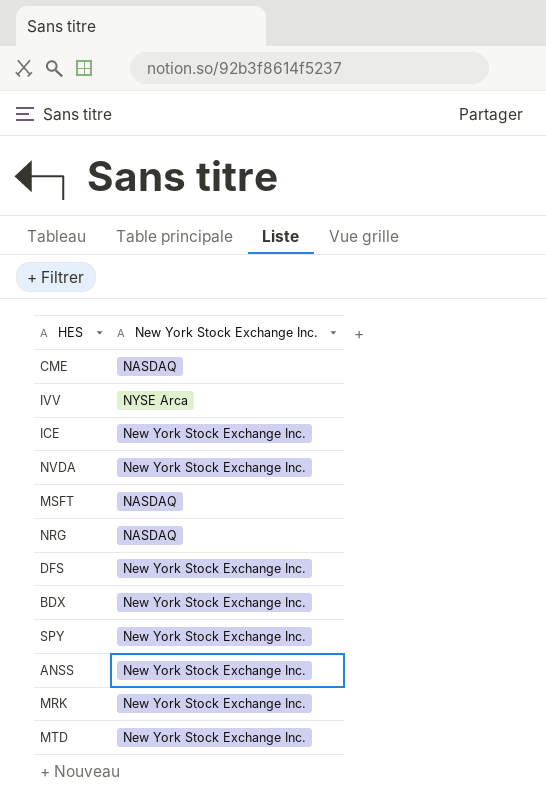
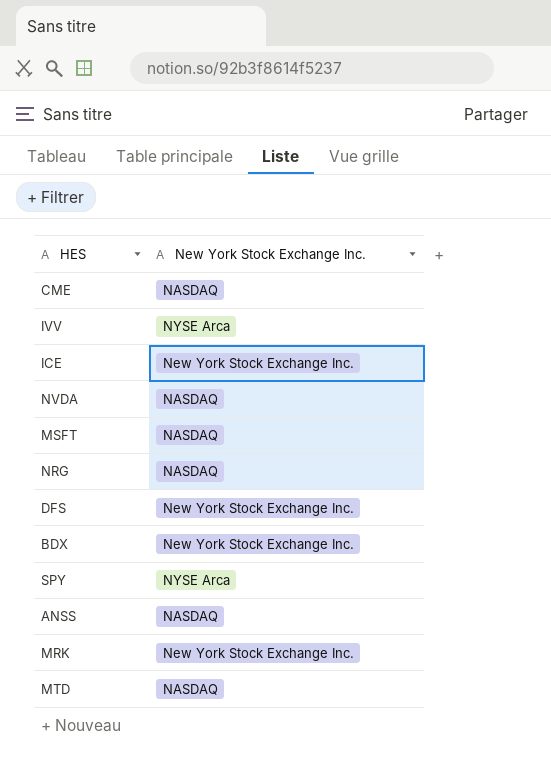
NVDA | New York Stock Exchange Inc.: New York Stock Exchange Inc. -> NASDAQ
SPY | New York Stock Exchange Inc.: New York Stock Exchange Inc. -> NYSE Arca
ANSS | New York Stock Exchange Inc.: New York Stock Exchange Inc. -> NASDAQ
MTD | New York Stock Exchange Inc.: New York Stock Exchange Inc. -> NASDAQ

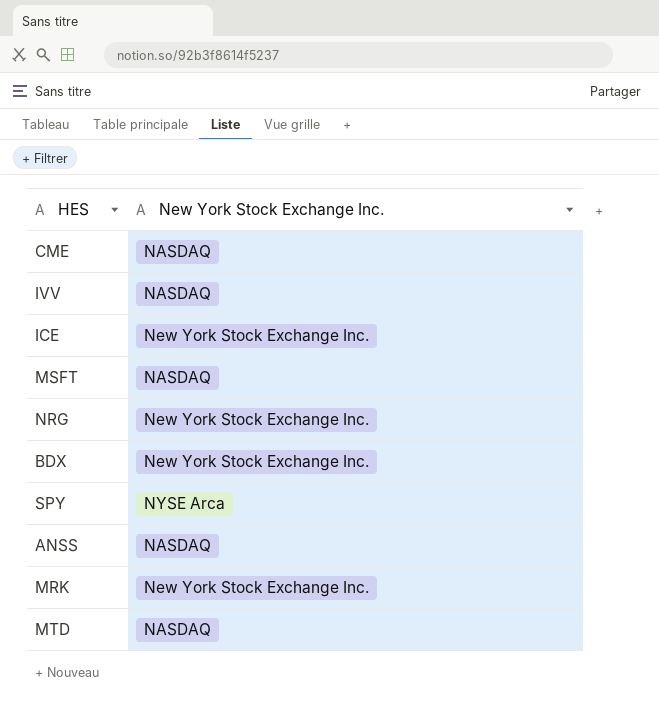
row NVDA: NASDAQ -> none
row DFS: New York Stock Exchange Inc. -> none
IVV | New York Stock Exchange Inc.: NYSE Arca -> NASDAQ
NRG | New York Stock Exchange Inc.: NASDAQ -> New York Stock Exchange Inc.

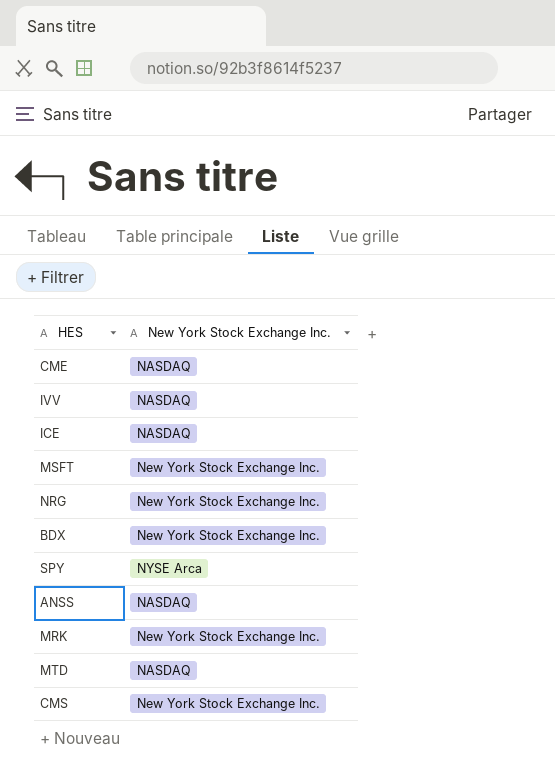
ICE | New York Stock Exchange Inc.: New York Stock Exchange Inc. -> NASDAQ
MSFT | New York Stock Exchange Inc.: NASDAQ -> New York Stock Exchange Inc.
row CMS: none -> New York Stock Exchange Inc.

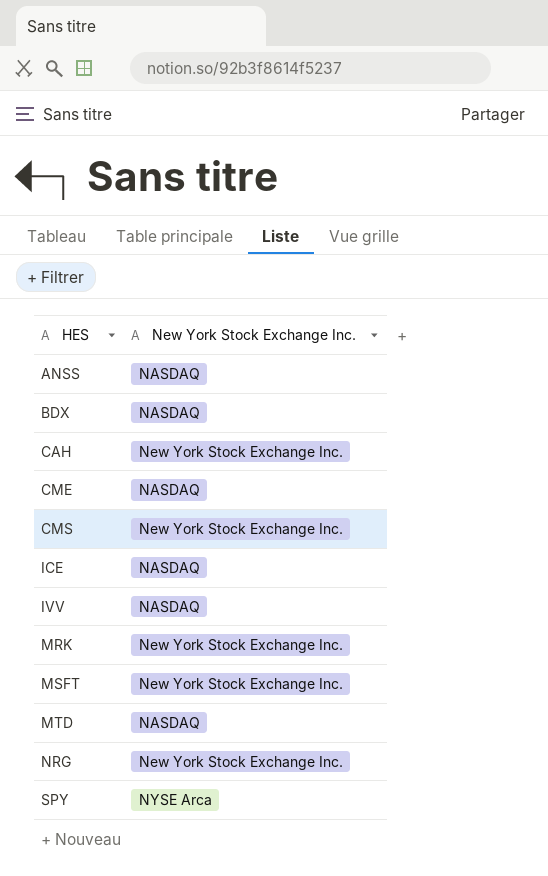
row order: none -> HES ascending
BDX | New York Stock Exchange Inc.: New York Stock Exchange Inc. -> NASDAQ
row CAH: none -> New York Stock Exchange Inc.

